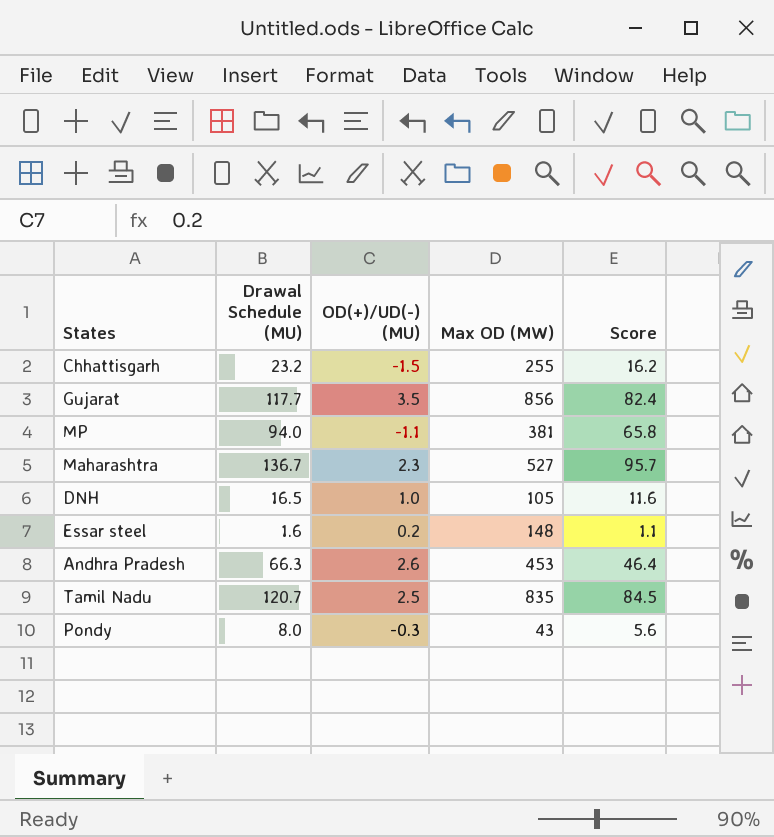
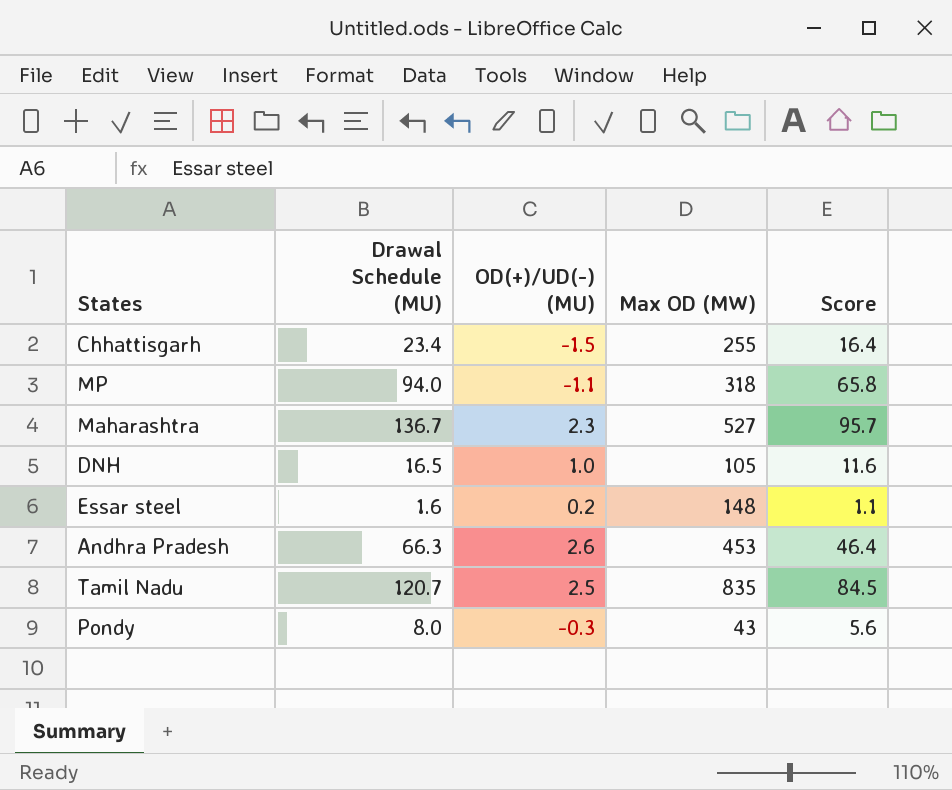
row Gujarat: 117.7 | 3.5 | 856 | 82.4 -> none
Chhattisgarh | Drawal Schedule (MU): 23.2 -> 23.4
Chhattisgarh | Score: 16.2 -> 16.4
MP | Max OD (MW): 381 -> 318

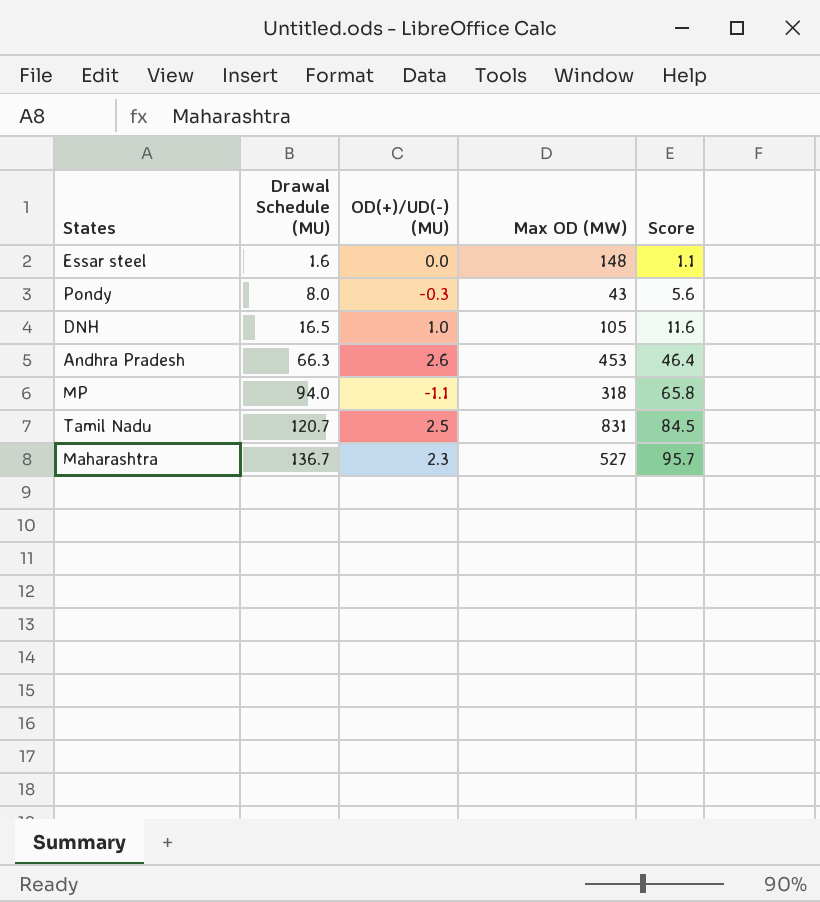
row order: none -> Drawal Schedule (MU) ascending
row Chhattisgarh: 23.4 | -1.5 | 255 | 16.4 -> none
Essar steel | OD(+)/UD(-) (MU): 0.2 -> 0.0
Tamil Nadu | Max OD (MW): 835 -> 831

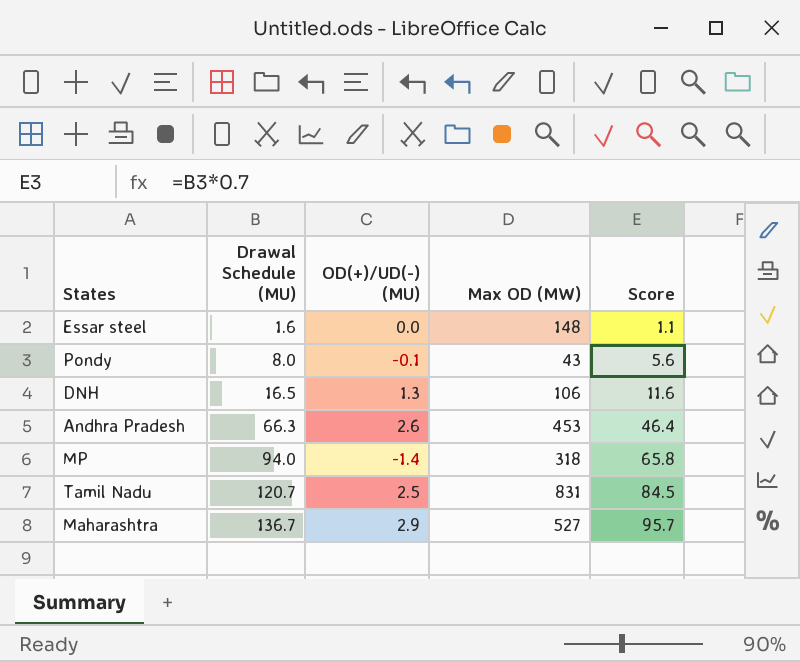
Pondy | OD(+)/UD(-) (MU): -0.3 -> -0.1
DNH | OD(+)/UD(-) (MU): 1.0 -> 1.3
DNH | Max OD (MW): 105 -> 106
MP | OD(+)/UD(-) (MU): -1.1 -> -1.4
Maharashtra | OD(+)/UD(-) (MU): 2.3 -> 2.9

